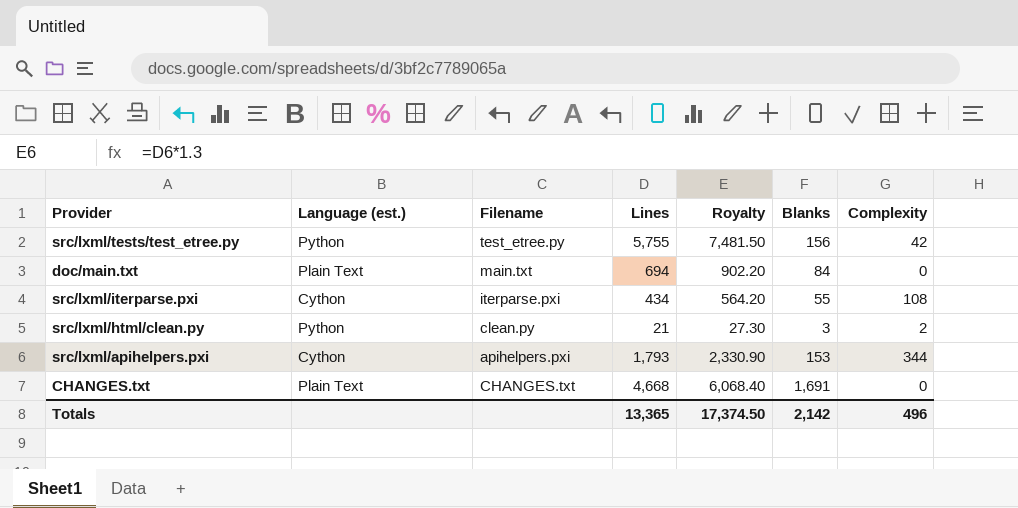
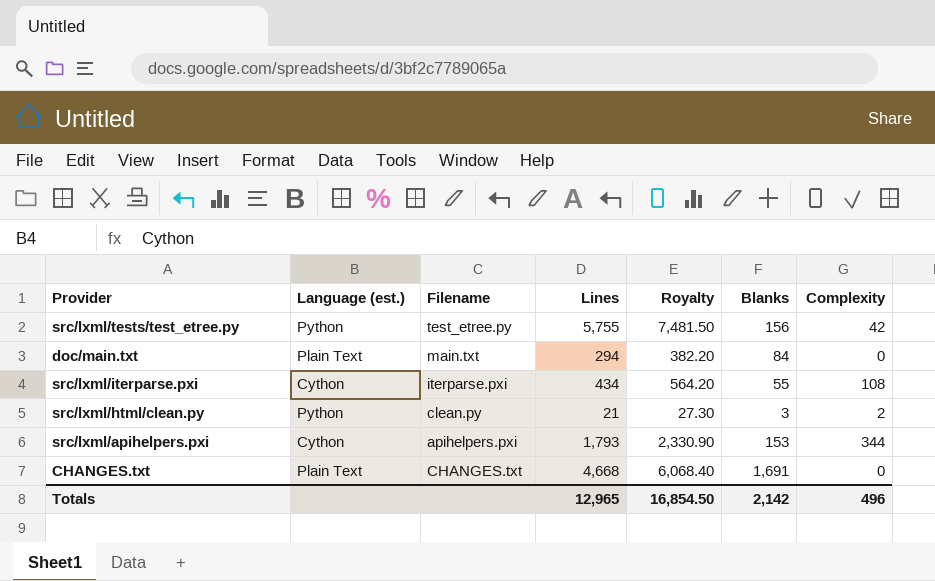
doc/main.txt | Lines: 694 -> 294
doc/main.txt | Royalty: 902.20 -> 382.20
Totals | Lines: 13,365 -> 12,965
Totals | Royalty: 17,374.50 -> 16,854.50

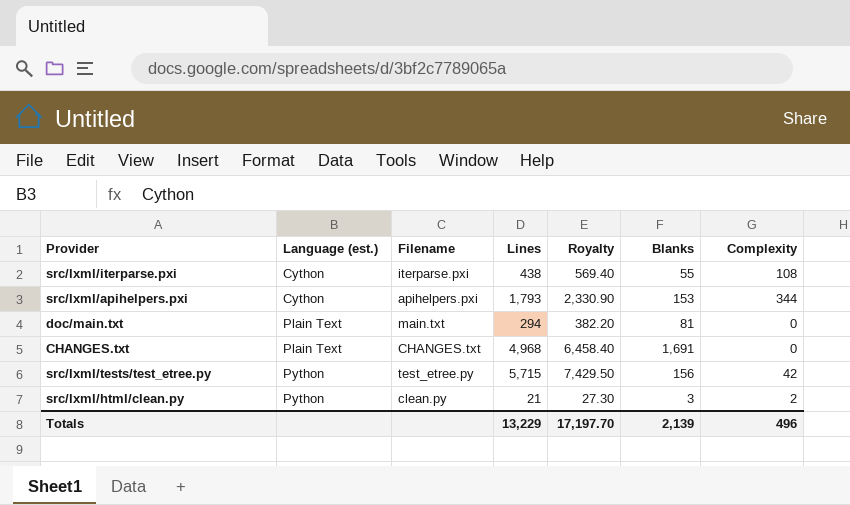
row order: none -> Language (est.) ascending
src/lxml/iterparse.pxi | Lines: 434 -> 438
src/lxml/iterparse.pxi | Royalty: 564.20 -> 569.40
doc/main.txt | Blanks: 84 -> 81
CHANGES.txt | Lines: 4,668 -> 4,968
CHANGES.txt | Royalty: 6,068.40 -> 6,458.40
src/lxml/tests/test_etree.py | Lines: 5,755 -> 5,715
src/lxml/tests/test_etree.py | Royalty: 7,481.50 -> 7,429.50
Totals | Lines: 12,965 -> 13,229
Totals | Royalty: 16,854.50 -> 17,197.70
Totals | Blanks: 2,142 -> 2,139

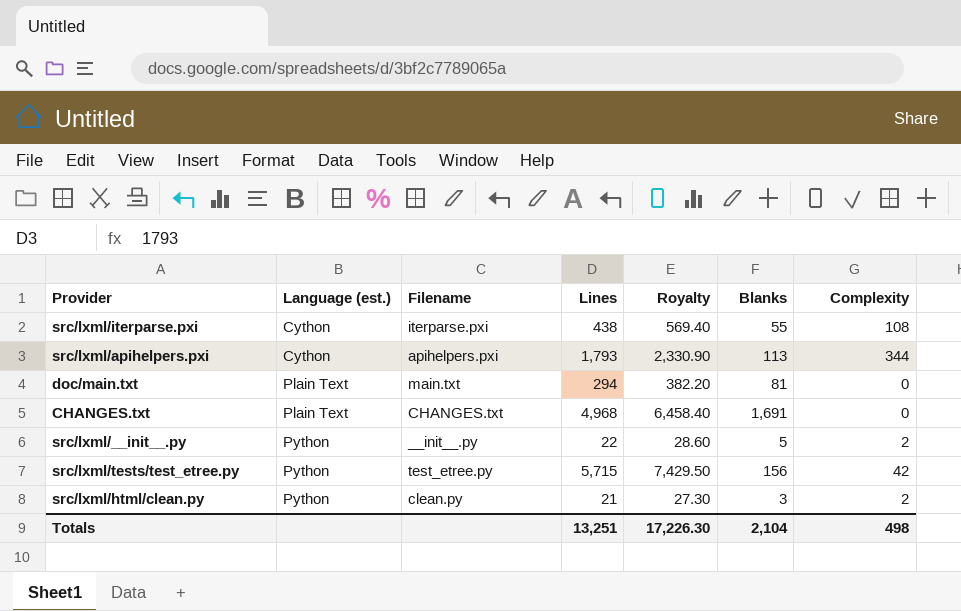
src/lxml/apihelpers.pxi | Blanks: 153 -> 113
row src/lxml/__init__.py: none -> Python | __init__.py | 22 | 28.60 | 5 | 2
Totals | Lines: 13,229 -> 13,251
Totals | Royalty: 17,197.70 -> 17,226.30
Totals | Blanks: 2,139 -> 2,104
Totals | Complexity: 496 -> 498

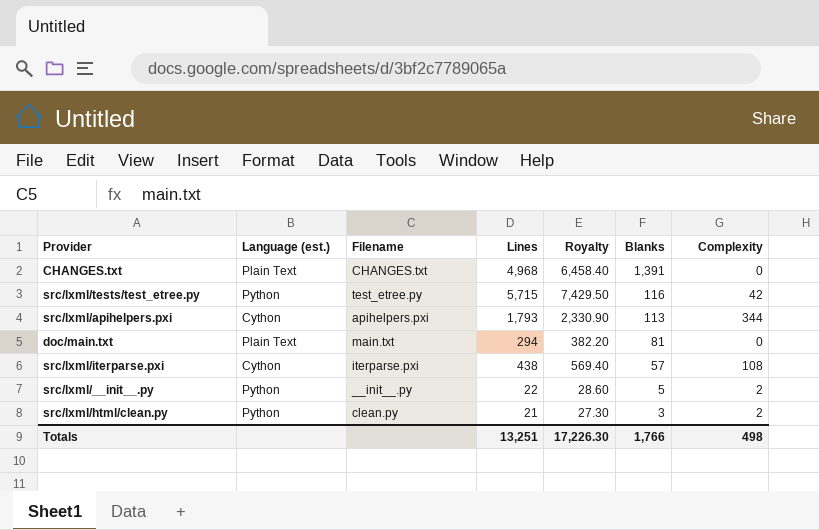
row order: Language (est.) ascending -> Blanks descending
CHANGES.txt | Blanks: 1,691 -> 1,391
src/lxml/tests/test_etree.py | Blanks: 156 -> 116
src/lxml/iterparse.pxi | Blanks: 55 -> 57
Totals | Blanks: 2,104 -> 1,766

